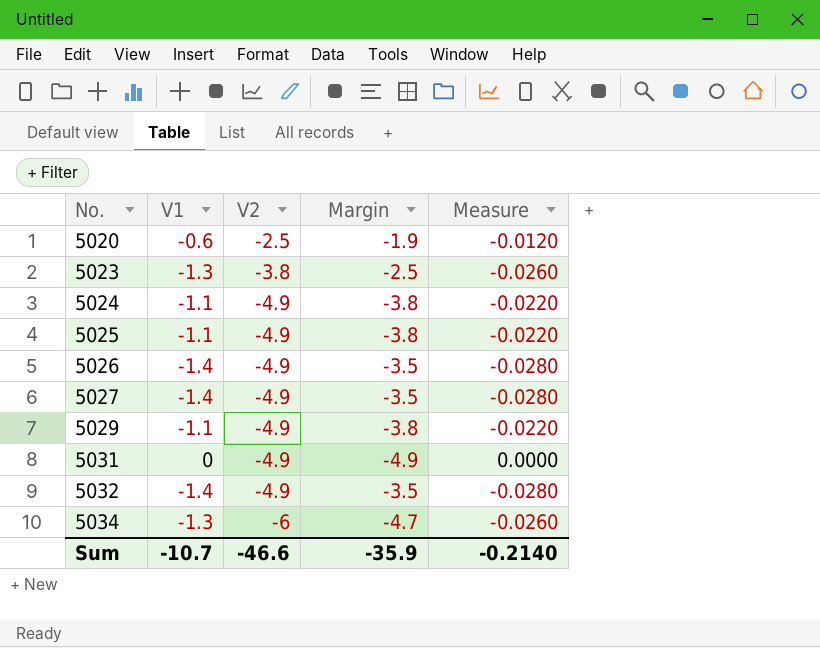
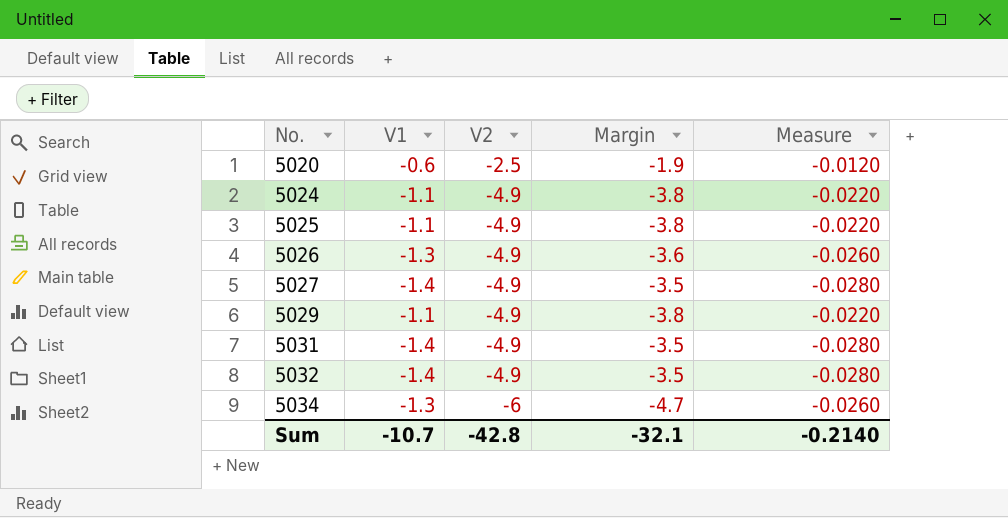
row 5023: -1.3 | -3.8 | -2.5 | -0.0260 -> none
5026 | V1: -1.4 -> -1.3
5026 | Margin: -3.5 -> -3.6
5026 | Measure: -0.0280 -> -0.0260
5031 | V1: 0 -> -1.4
5031 | Margin: -4.9 -> -3.5
5031 | Measure: 0.0000 -> -0.0280
Sum | V2: -46.6 -> -42.8
Sum | Margin: -35.9 -> -32.1

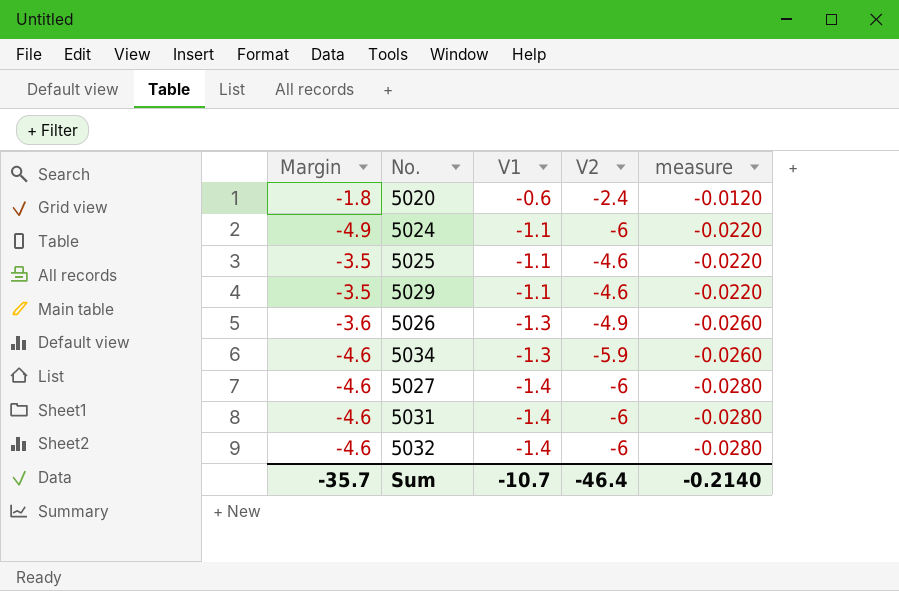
row order: No. ascending -> V1 descending
column Margin | position: 4 -> 1
column name: Measure -> measure
5020 | Margin: -1.9 -> -1.8
5020 | V2: -2.5 -> -2.4
5024 | Margin: -3.8 -> -4.9
5024 | V2: -4.9 -> -6
5025 | Margin: -3.8 -> -3.5
5025 | V2: -4.9 -> -4.6
5029 | Margin: -3.8 -> -3.5
5029 | V2: -4.9 -> -4.6
5034 | Margin: -4.7 -> -4.6
5034 | V2: -6 -> -5.9
5027 | Margin: -3.5 -> -4.6
5027 | V2: -4.9 -> -6
5031 | Margin: -3.5 -> -4.6
5031 | V2: -4.9 -> -6
5032 | Margin: -3.5 -> -4.6
5032 | V2: -4.9 -> -6
Sum | Margin: -32.1 -> -35.7
Sum | V2: -42.8 -> -46.4

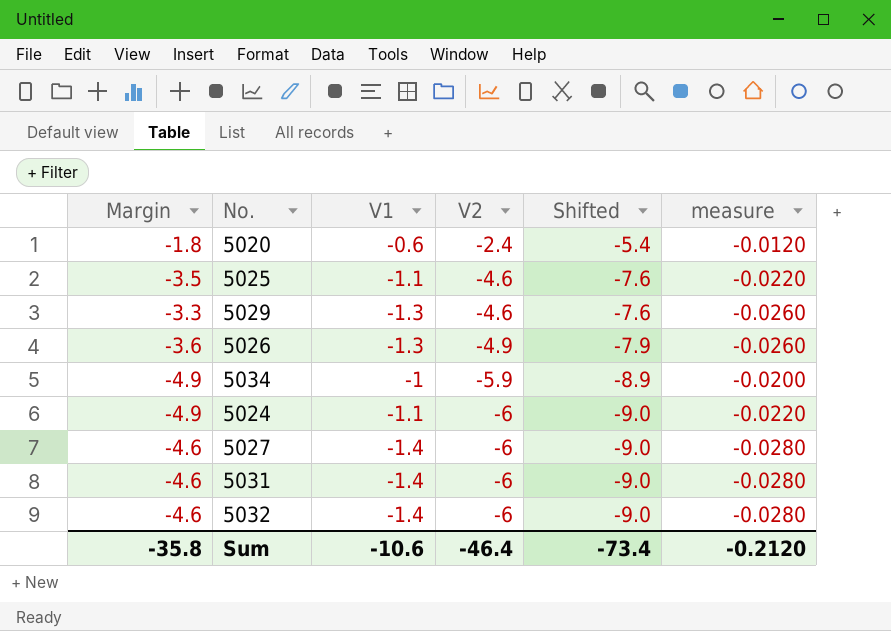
row order: V1 descending -> V2 descending
column Shifted | formula: none -> [V2] - 3
5029 | Margin: -3.5 -> -3.3
5029 | V1: -1.1 -> -1.3
5029 | measure: -0.0220 -> -0.0260
5034 | Margin: -4.6 -> -4.9
5034 | V1: -1.3 -> -1
5034 | measure: -0.0260 -> -0.0200
Sum | Margin: -35.7 -> -35.8
Sum | V1: -10.7 -> -10.6
Sum | measure: -0.2140 -> -0.2120

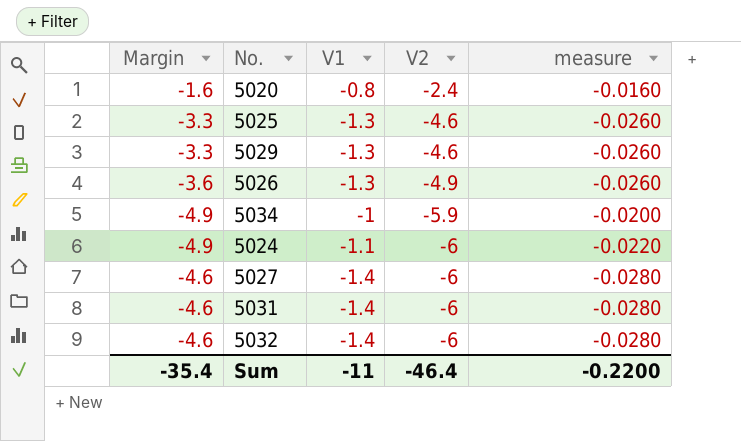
column Shifted | formula: [V2] - 3 -> none
5020 | Margin: -1.8 -> -1.6
5020 | V1: -0.6 -> -0.8
5020 | measure: -0.0120 -> -0.0160
5025 | Margin: -3.5 -> -3.3
5025 | V1: -1.1 -> -1.3
5025 | measure: -0.0220 -> -0.0260
Sum | Margin: -35.8 -> -35.4
Sum | V1: -10.6 -> -11
Sum | measure: -0.2120 -> -0.2200

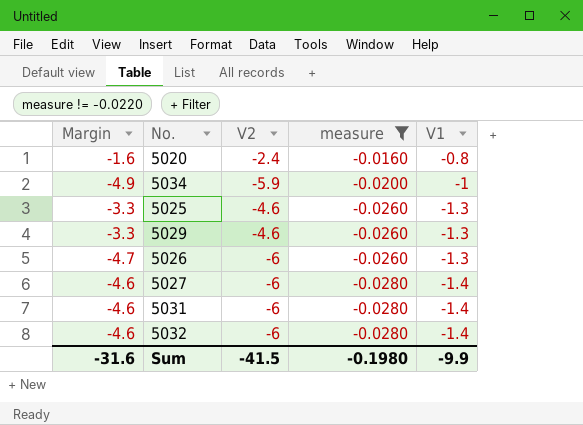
filter: none -> measure != -0.0220
row order: V2 descending -> measure descending
column V1 | position: 3 -> 5
5026 | Margin: -3.6 -> -4.7
5026 | V2: -4.9 -> -6
Sum | Margin: -35.4 -> -31.6
Sum | V2: -46.4 -> -41.5
Sum | measure: -0.2200 -> -0.1980
Sum | V1: -11 -> -9.9

